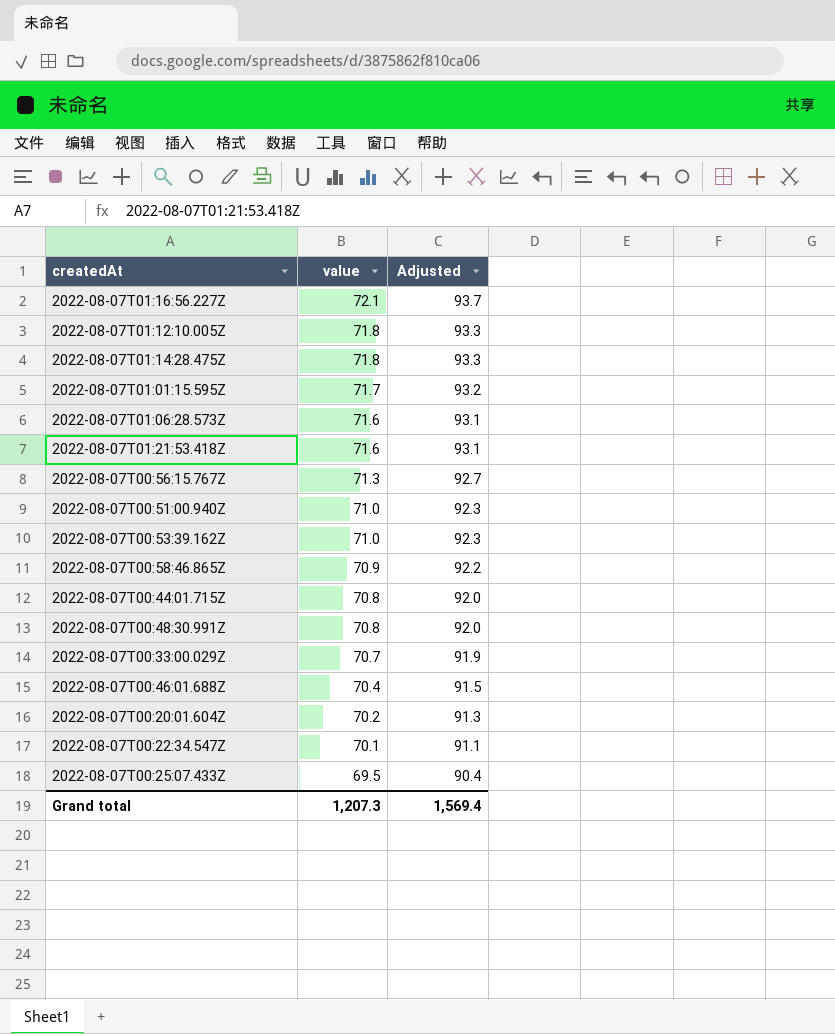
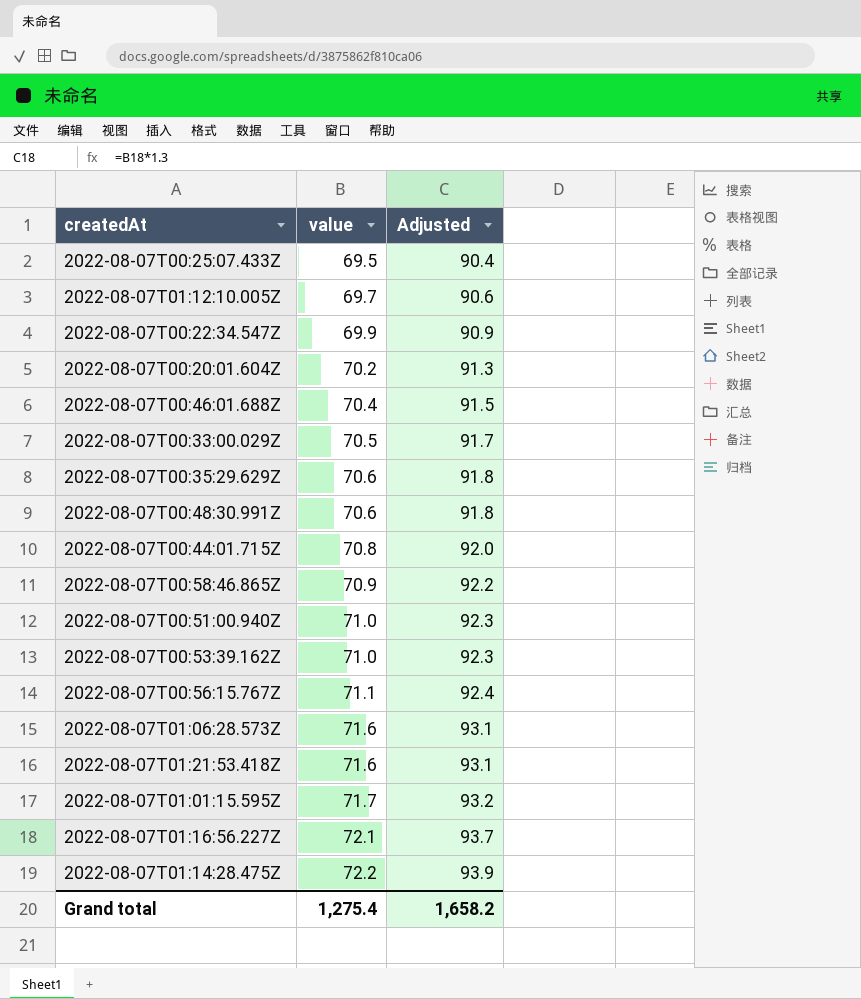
row order: value descending -> value ascending
2022-08-07T01:12:10.005Z | value: 71.8 -> 69.7
2022-08-07T01:12:10.005Z | Adjusted: 93.3 -> 90.6
2022-08-07T00:22:34.547Z | value: 70.1 -> 69.9
2022-08-07T00:22:34.547Z | Adjusted: 91.1 -> 90.9
2022-08-07T00:33:00.029Z | value: 70.7 -> 70.5
2022-08-07T00:33:00.029Z | Adjusted: 91.9 -> 91.7
row 2022-08-07T00:35:29.629Z: none -> 70.6 | 91.8
2022-08-07T00:48:30.991Z | value: 70.8 -> 70.6
2022-08-07T00:48:30.991Z | Adjusted: 92.0 -> 91.8
2022-08-07T00:56:15.767Z | value: 71.3 -> 71.1
2022-08-07T00:56:15.767Z | Adjusted: 92.7 -> 92.4
2022-08-07T01:14:28.475Z | value: 71.8 -> 72.2
2022-08-07T01:14:28.475Z | Adjusted: 93.3 -> 93.9
Grand total | value: 1,207.3 -> 1,275.4
Grand total | Adjusted: 1,569.4 -> 1,658.2

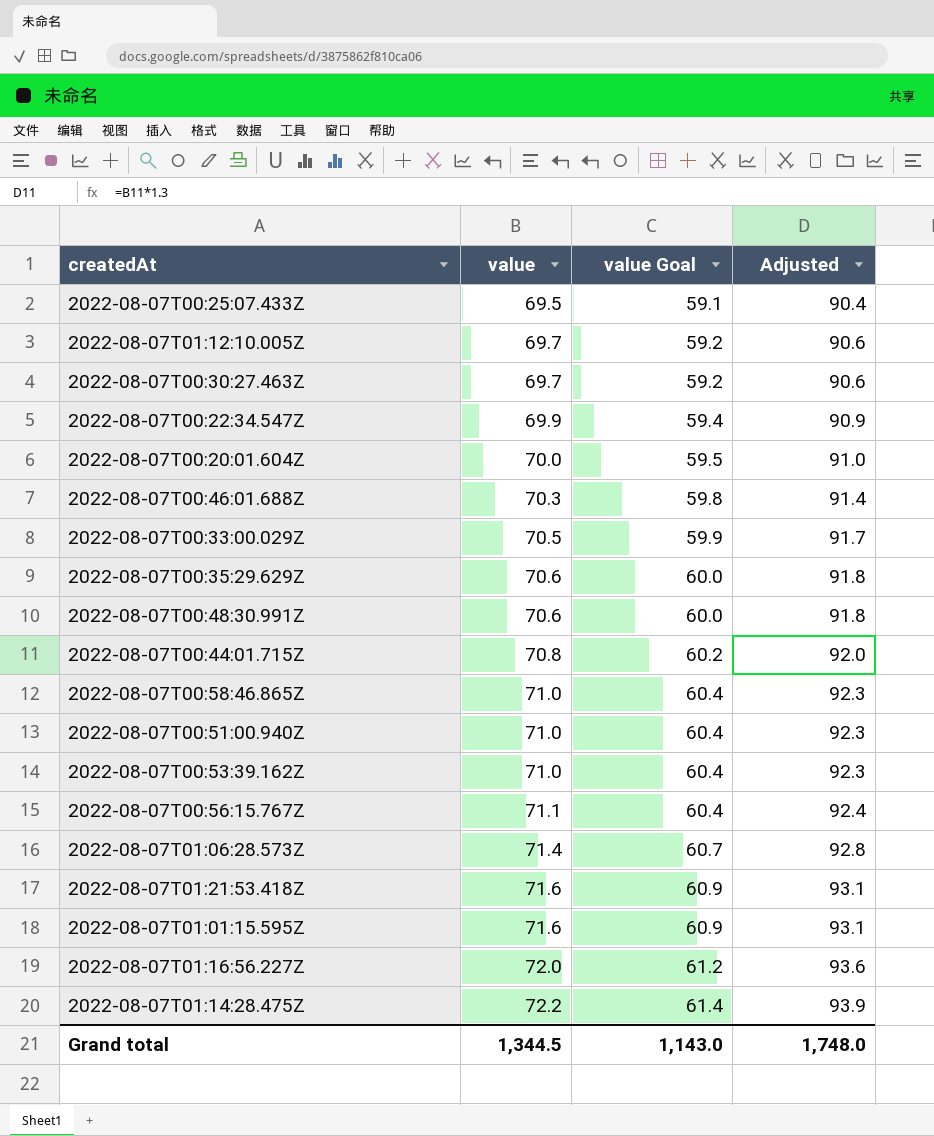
column value Goal | formula: none -> [value] * 0.85
row 2022-08-07T00:30:27.463Z: none -> 69.7 | 59.2 | 90.6
2022-08-07T00:20:01.604Z | value: 70.2 -> 70.0
2022-08-07T00:20:01.604Z | Adjusted: 91.3 -> 91.0
2022-08-07T00:46:01.688Z | value: 70.4 -> 70.3
2022-08-07T00:46:01.688Z | Adjusted: 91.5 -> 91.4
2022-08-07T00:58:46.865Z | value: 70.9 -> 71.0
2022-08-07T00:58:46.865Z | Adjusted: 92.2 -> 92.3
2022-08-07T01:06:28.573Z | value: 71.6 -> 71.4
2022-08-07T01:06:28.573Z | Adjusted: 93.1 -> 92.8
2022-08-07T01:01:15.595Z | value: 71.7 -> 71.6
2022-08-07T01:01:15.595Z | Adjusted: 93.2 -> 93.1
2022-08-07T01:16:56.227Z | value: 72.1 -> 72.0
2022-08-07T01:16:56.227Z | Adjusted: 93.7 -> 93.6
Grand total | value: 1,275.4 -> 1,344.5
Grand total | Adjusted: 1,658.2 -> 1,748.0

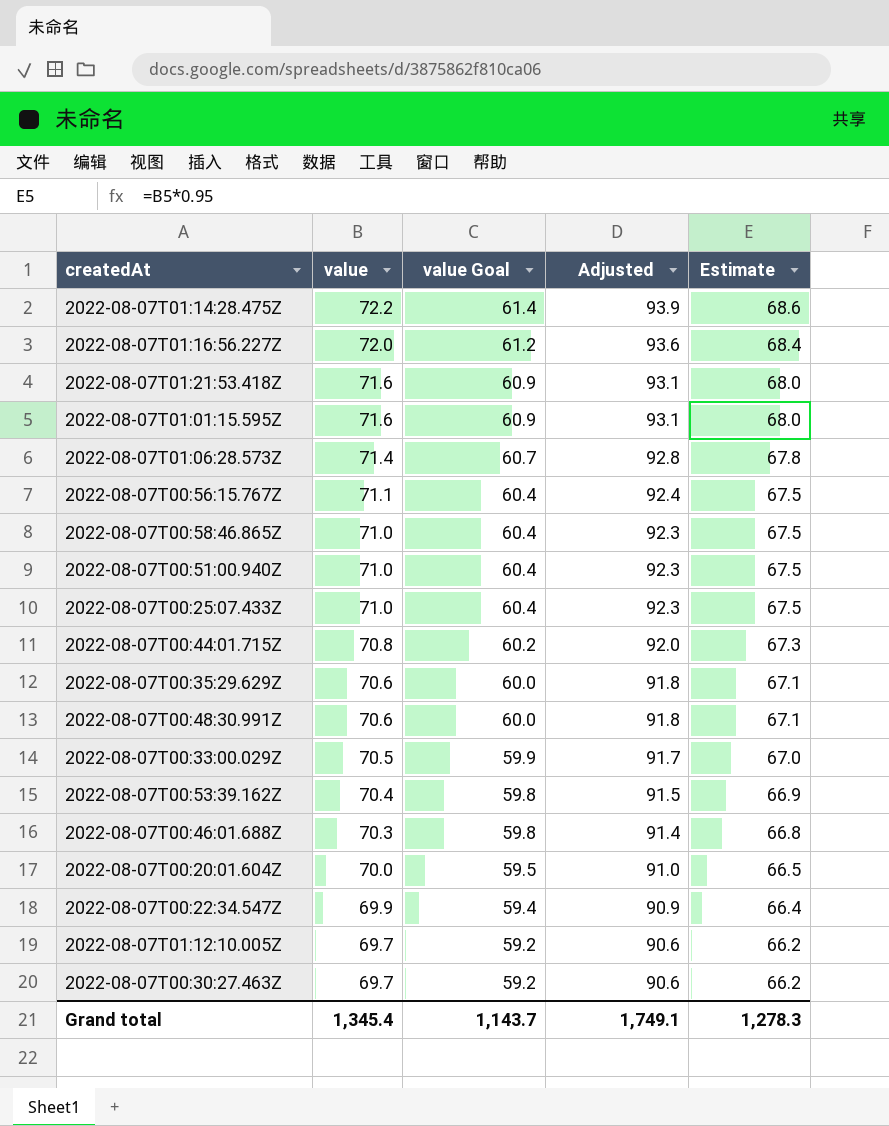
row order: value ascending -> value descending
column Estimate | formula: none -> [value] * 0.95
2022-08-07T00:25:07.433Z | value: 69.5 -> 71.0
2022-08-07T00:25:07.433Z | value Goal: 59.1 -> 60.4
2022-08-07T00:25:07.433Z | Adjusted: 90.4 -> 92.3
2022-08-07T00:53:39.162Z | value: 71.0 -> 70.4
2022-08-07T00:53:39.162Z | value Goal: 60.4 -> 59.8
2022-08-07T00:53:39.162Z | Adjusted: 92.3 -> 91.5
Grand total | value: 1,344.5 -> 1,345.4
Grand total | value Goal: 1,143.0 -> 1,143.7
Grand total | Adjusted: 1,748.0 -> 1,749.1

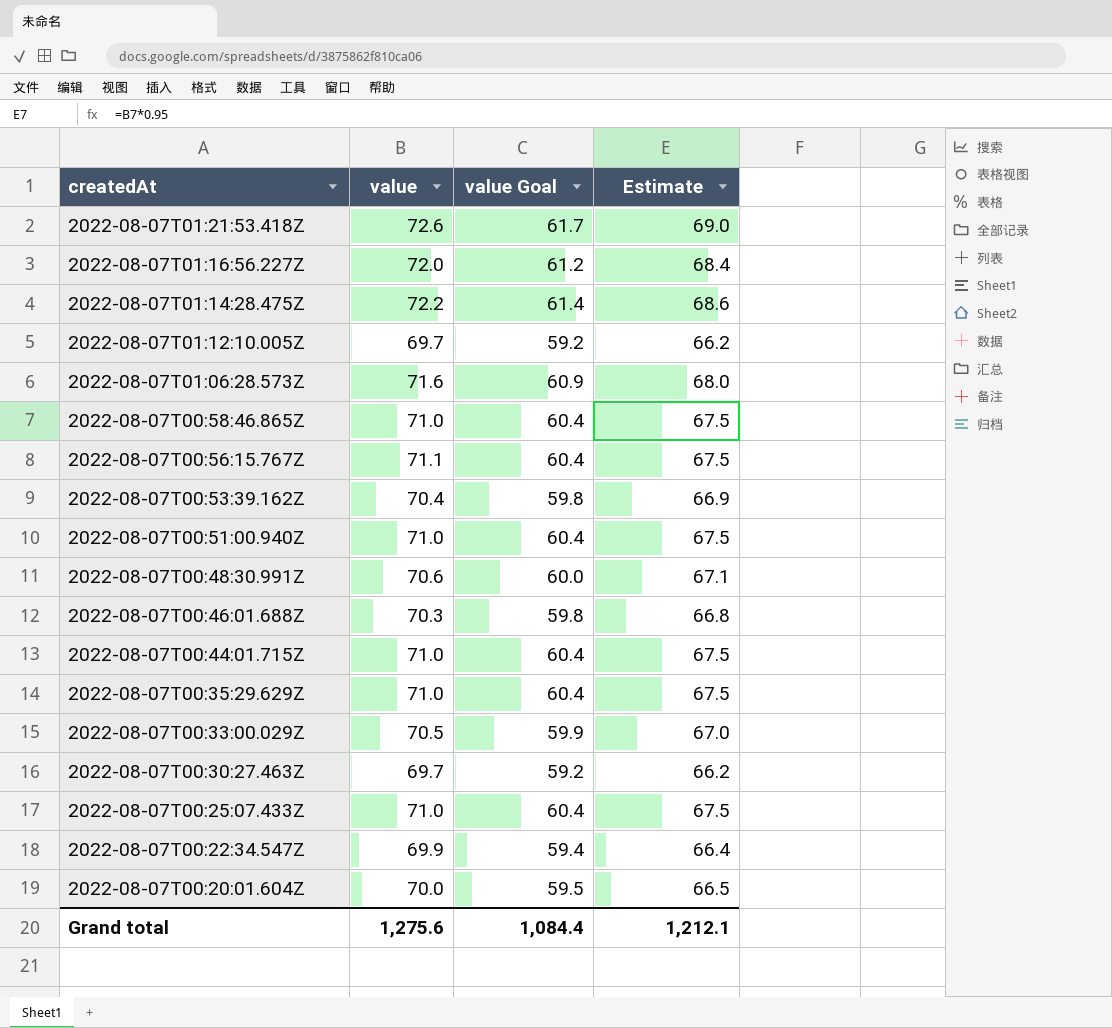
row order: value descending -> createdAt descending
column Adjusted | formula: [value] * 1.3 -> none
row 2022-08-07T01:01:15.595Z: 71.6 | 60.9 | 93.1 | 68.0 -> none
2022-08-07T01:21:53.418Z | value: 71.6 -> 72.6
2022-08-07T01:21:53.418Z | value Goal: 60.9 -> 61.7
2022-08-07T01:21:53.418Z | Estimate: 68.0 -> 69.0
2022-08-07T01:06:28.573Z | value: 71.4 -> 71.6
2022-08-07T01:06:28.573Z | value Goal: 60.7 -> 60.9
2022-08-07T01:06:28.573Z | Estimate: 67.8 -> 68.0
2022-08-07T00:44:01.715Z | value: 70.8 -> 71.0
2022-08-07T00:44:01.715Z | value Goal: 60.2 -> 60.4
2022-08-07T00:44:01.715Z | Estimate: 67.3 -> 67.5
2022-08-07T00:35:29.629Z | value: 70.6 -> 71.0
2022-08-07T00:35:29.629Z | value Goal: 60.0 -> 60.4
2022-08-07T00:35:29.629Z | Estimate: 67.1 -> 67.5
Grand total | value: 1,345.4 -> 1,275.6
Grand total | value Goal: 1,143.7 -> 1,084.4
Grand total | Estimate: 1,278.3 -> 1,212.1

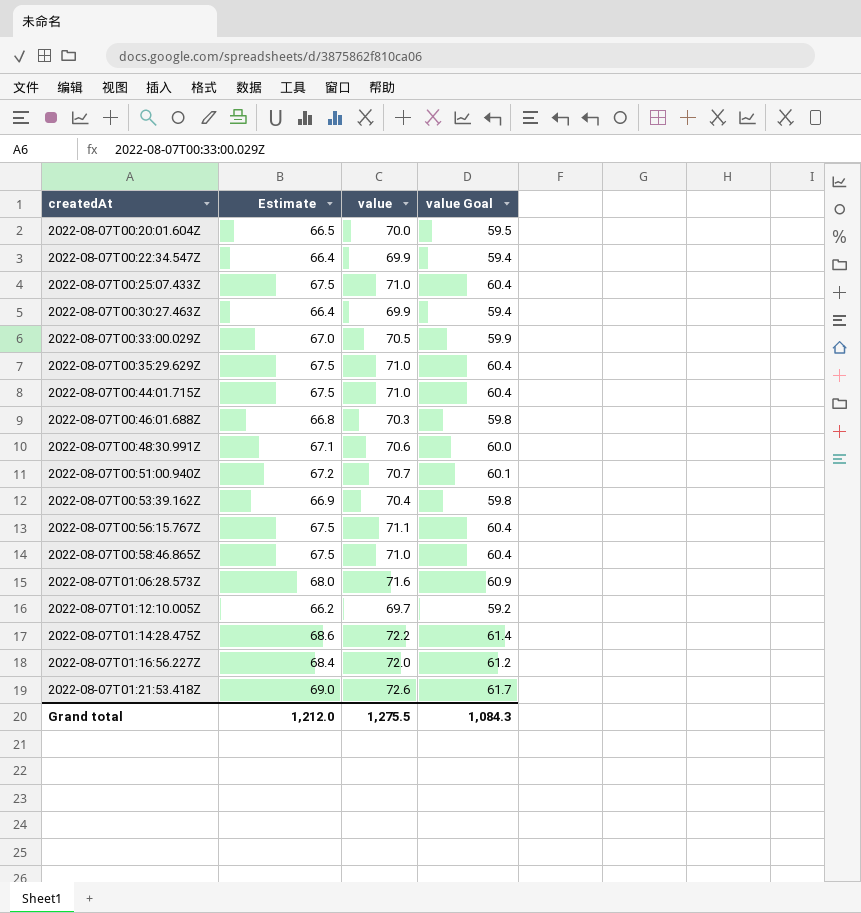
row order: createdAt descending -> createdAt ascending
column Estimate | position: 4 -> 2
2022-08-07T00:30:27.463Z | Estimate: 66.2 -> 66.4
2022-08-07T00:30:27.463Z | value: 69.7 -> 69.9
2022-08-07T00:30:27.463Z | value Goal: 59.2 -> 59.4
2022-08-07T00:51:00.940Z | Estimate: 67.5 -> 67.2
2022-08-07T00:51:00.940Z | value: 71.0 -> 70.7
2022-08-07T00:51:00.940Z | value Goal: 60.4 -> 60.1
Grand total | Estimate: 1,212.1 -> 1,212.0
Grand total | value: 1,275.6 -> 1,275.5
Grand total | value Goal: 1,084.4 -> 1,084.3

